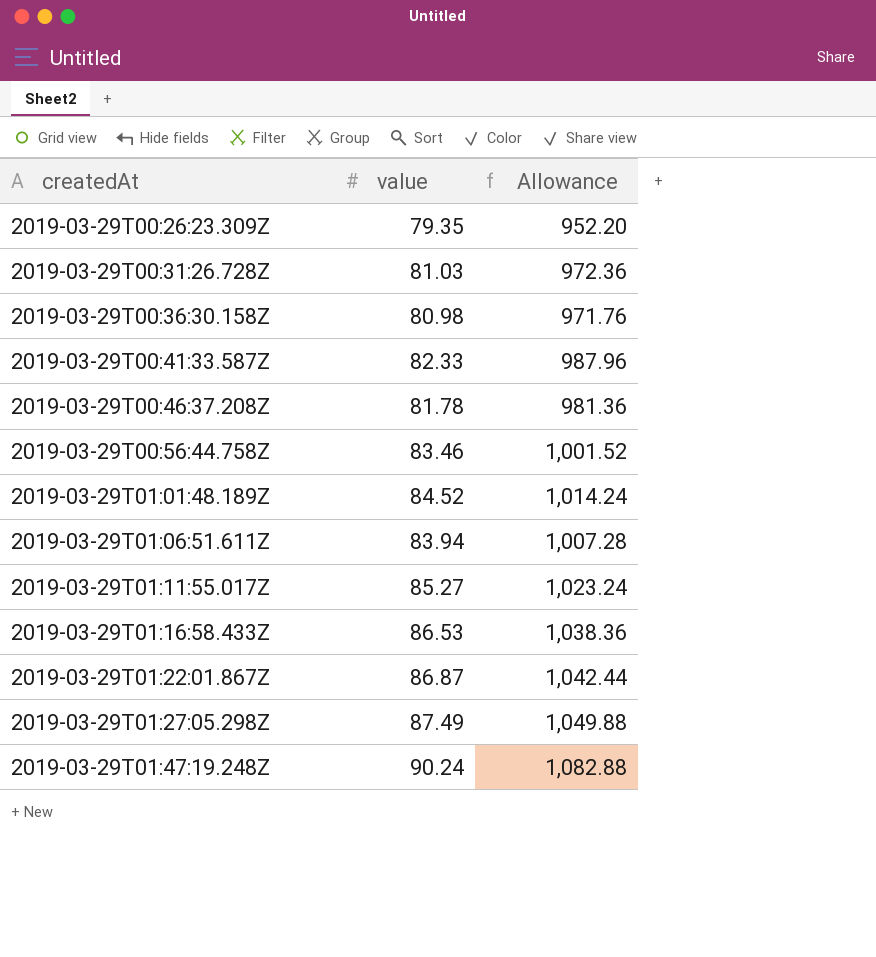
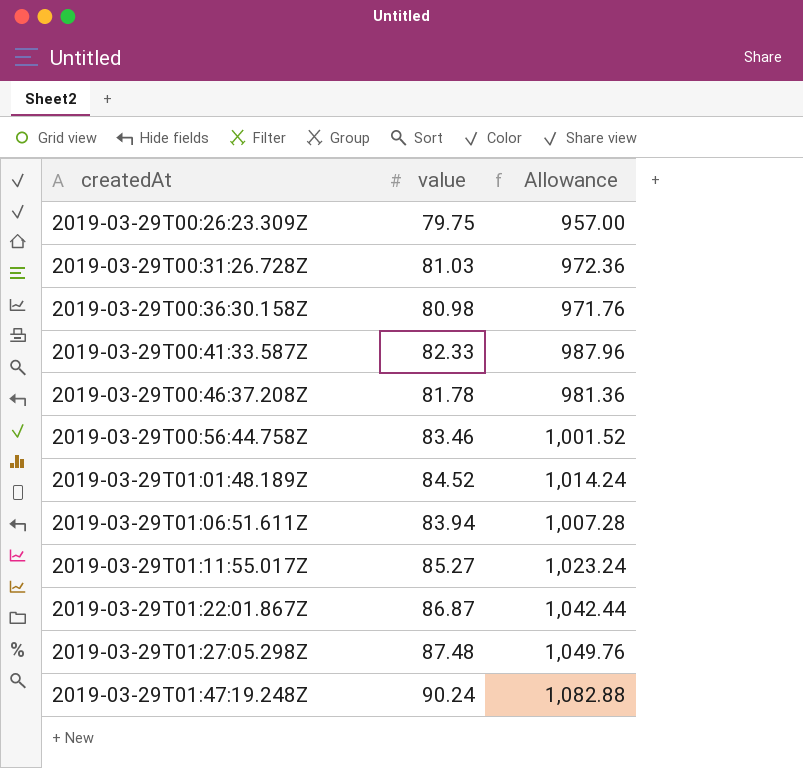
row 2019-03-29T01:16:58.433Z: 86.53 | 1,038.36 -> none
2019-03-29T00:26:23.309Z | value: 79.35 -> 79.75
2019-03-29T00:26:23.309Z | Allowance: 952.20 -> 957.00
2019-03-29T01:27:05.298Z | value: 87.49 -> 87.48
2019-03-29T01:27:05.298Z | Allowance: 1,049.88 -> 1,049.76

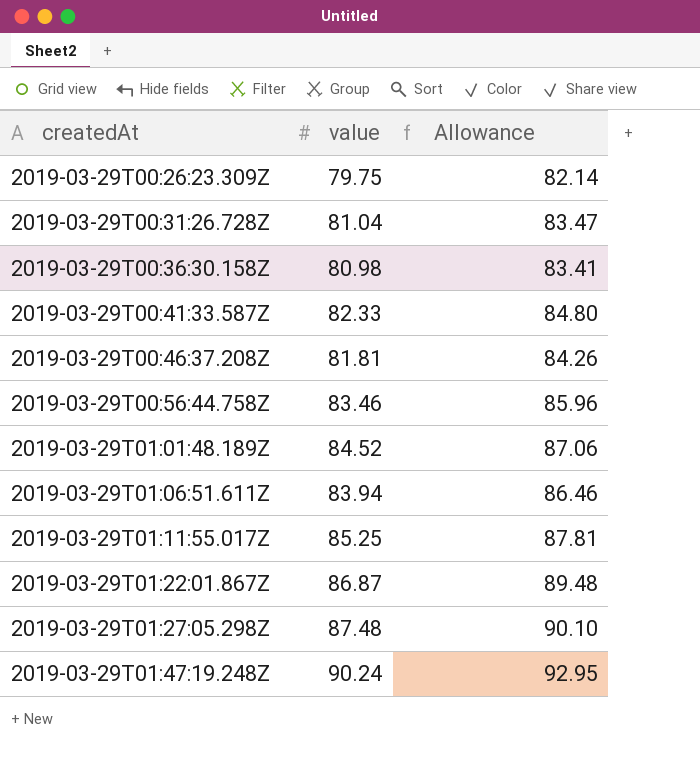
column Allowance | formula: [value] * 12 -> [value] * 1.03
2019-03-29T00:31:26.728Z | value: 81.03 -> 81.04
2019-03-29T00:46:37.208Z | value: 81.78 -> 81.81
2019-03-29T01:11:55.017Z | value: 85.27 -> 85.25

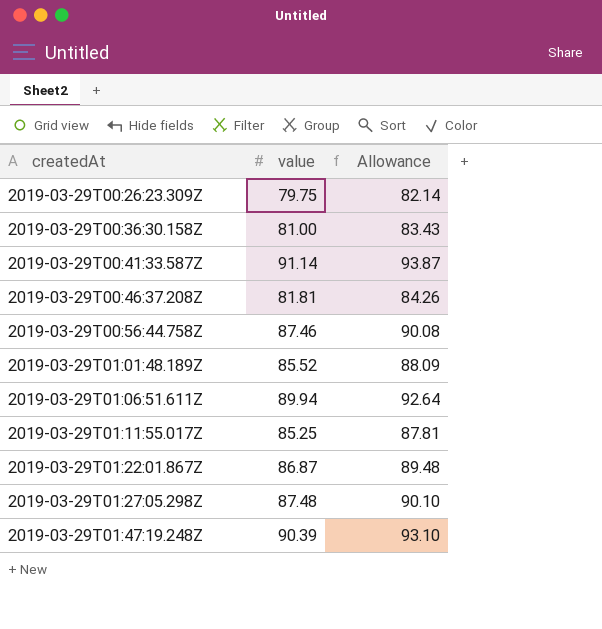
row 2019-03-29T00:31:26.728Z: 81.04 | 83.47 -> none
2019-03-29T00:36:30.158Z | value: 80.98 -> 81.00
2019-03-29T00:36:30.158Z | Allowance: 83.41 -> 83.43
2019-03-29T00:41:33.587Z | value: 82.33 -> 91.14
2019-03-29T00:41:33.587Z | Allowance: 84.80 -> 93.87
2019-03-29T00:56:44.758Z | value: 83.46 -> 87.46
2019-03-29T00:56:44.758Z | Allowance: 85.96 -> 90.08
2019-03-29T01:01:48.189Z | value: 84.52 -> 85.52
2019-03-29T01:01:48.189Z | Allowance: 87.06 -> 88.09
2019-03-29T01:06:51.611Z | value: 83.94 -> 89.94
2019-03-29T01:06:51.611Z | Allowance: 86.46 -> 92.64
2019-03-29T01:47:19.248Z | value: 90.24 -> 90.39
2019-03-29T01:47:19.248Z | Allowance: 92.95 -> 93.10

